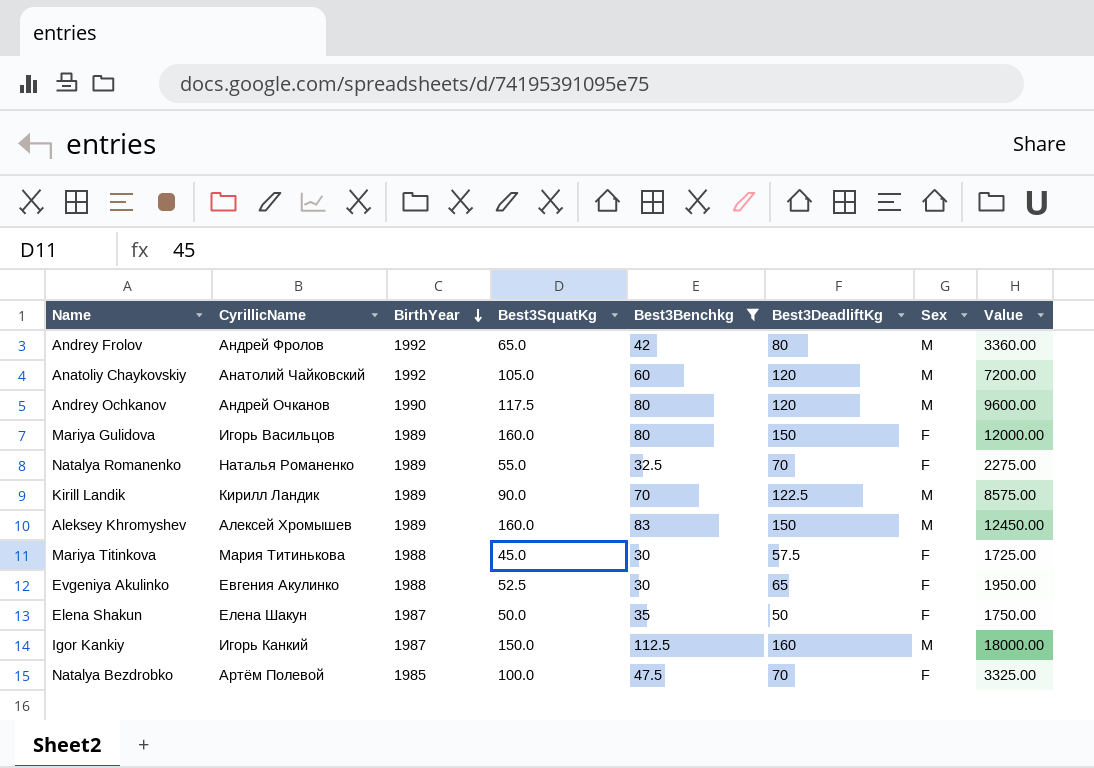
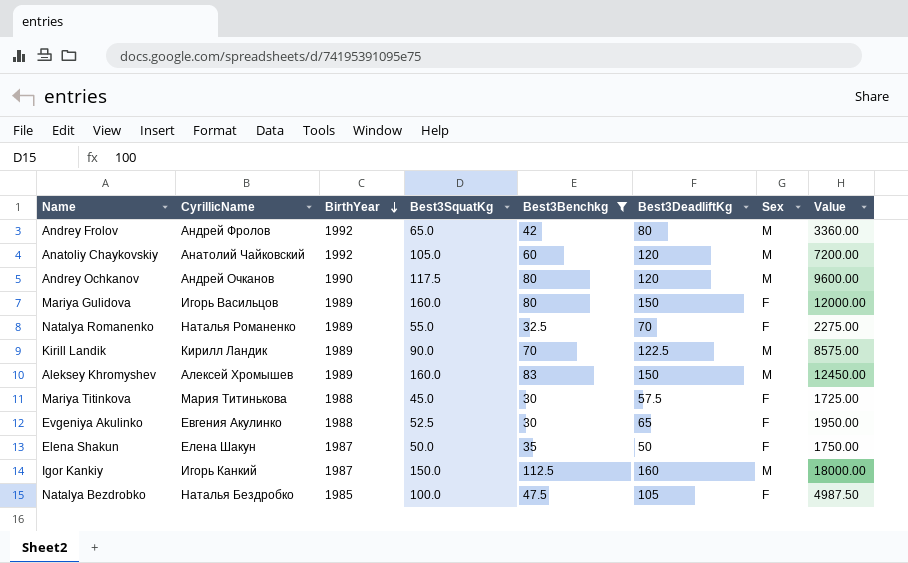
Natalya Bezdrobko | CyrillicName: Артём Полевой -> Наталья Бездробко
Natalya Bezdrobko | Best3DeadliftKg: 70 -> 105
Natalya Bezdrobko | Value: 3325.00 -> 4987.50

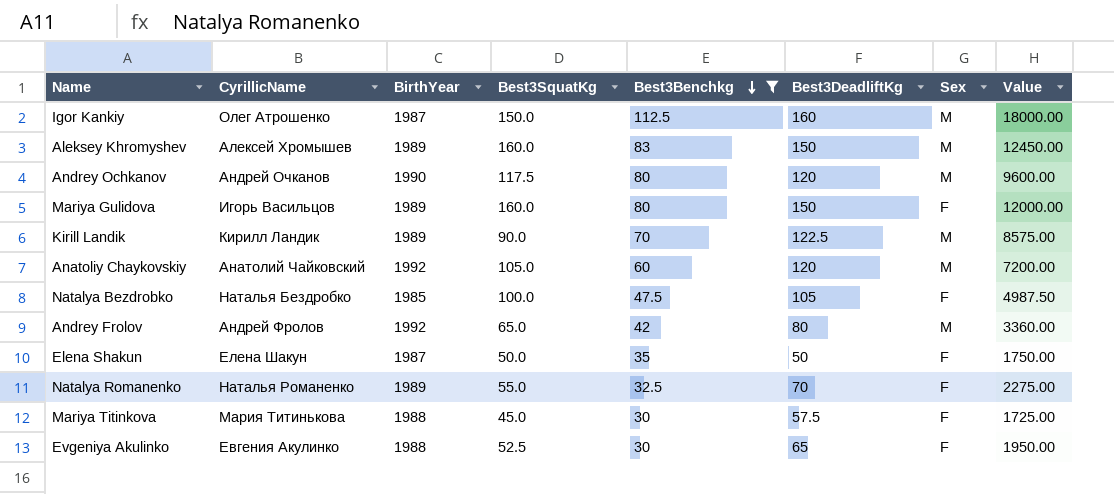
row order: BirthYear descending -> Best3Benchkg descending
Igor Kankiy | CyrillicName: Игорь Канкий -> Олег Атрошенко

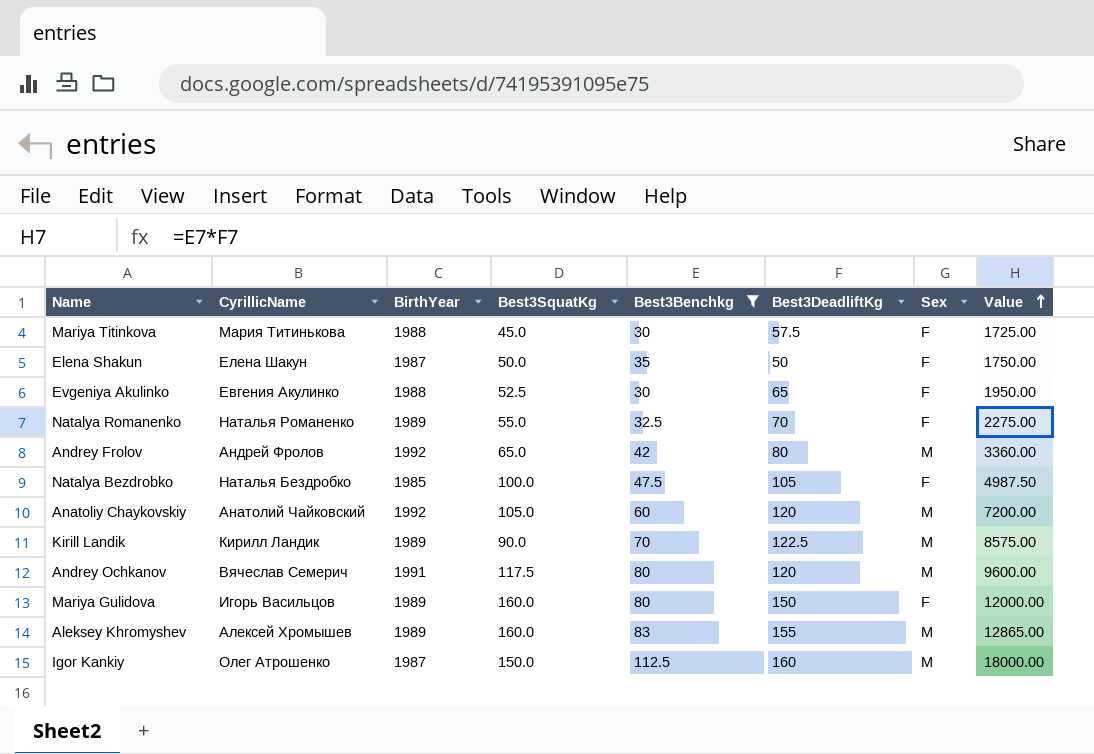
row order: Best3Benchkg descending -> Value ascending
Andrey Ochkanov | CyrillicName: Андрей Очканов -> Вячеслав Семерич
Andrey Ochkanov | BirthYear: 1990 -> 1991
Aleksey Khromyshev | Best3DeadliftKg: 150 -> 155
Aleksey Khromyshev | Value: 12450.00 -> 12865.00

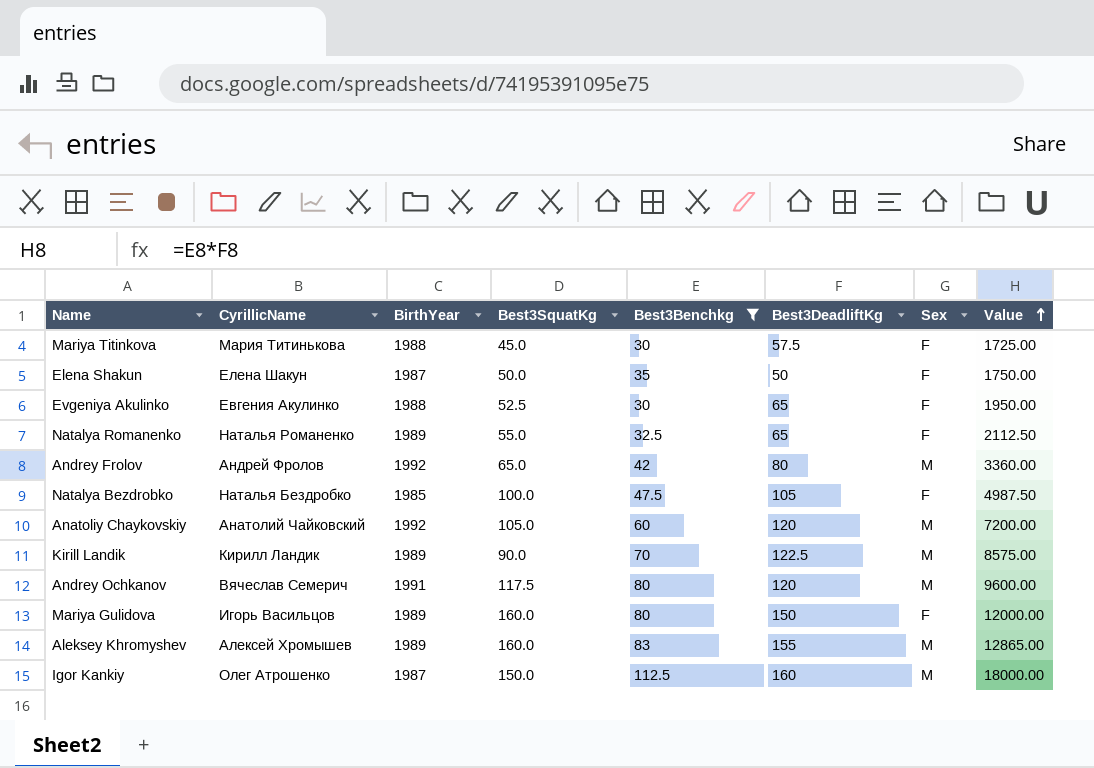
Natalya Romanenko | Best3DeadliftKg: 70 -> 65
Natalya Romanenko | Value: 2275.00 -> 2112.50

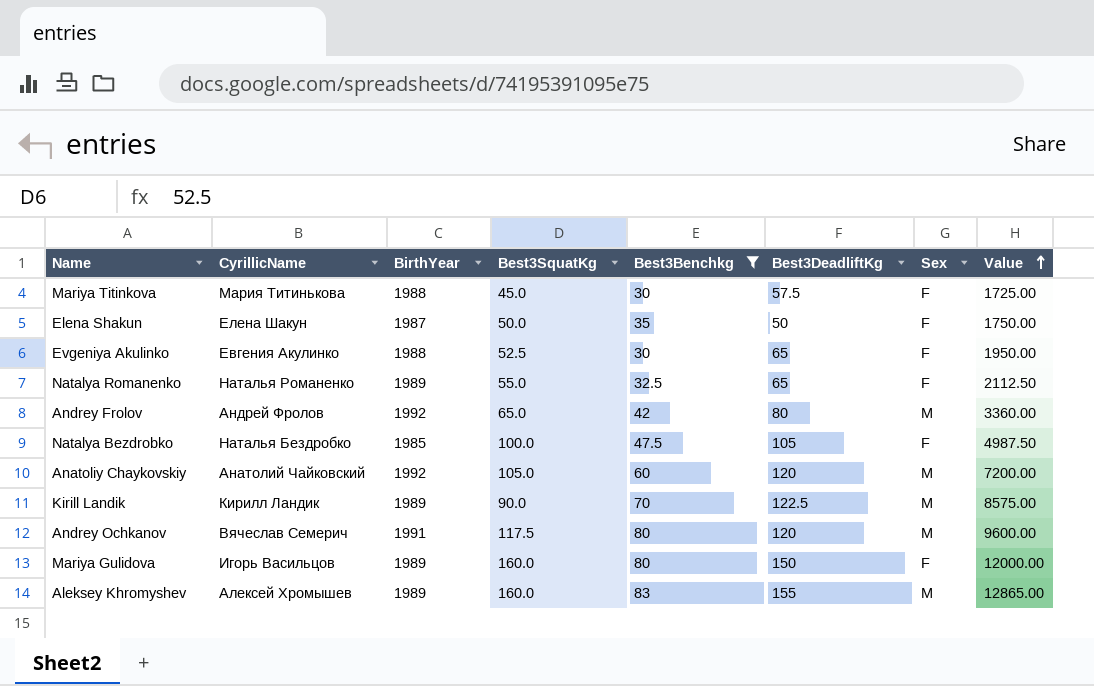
row Igor Kankiy: Олег Атрошенко | 1987 | 150.0 | 112.5 | 160 | M | 18000.00 -> none

